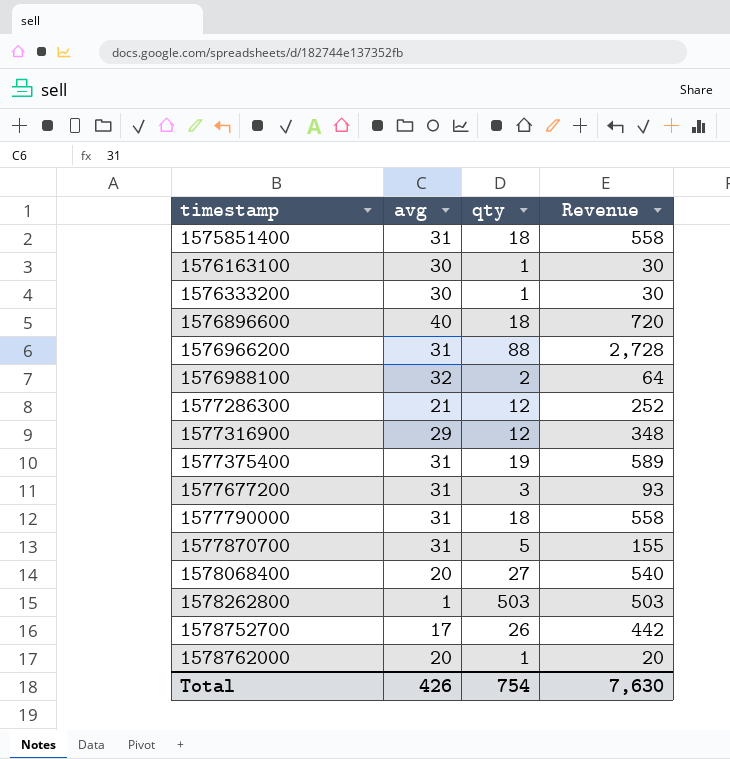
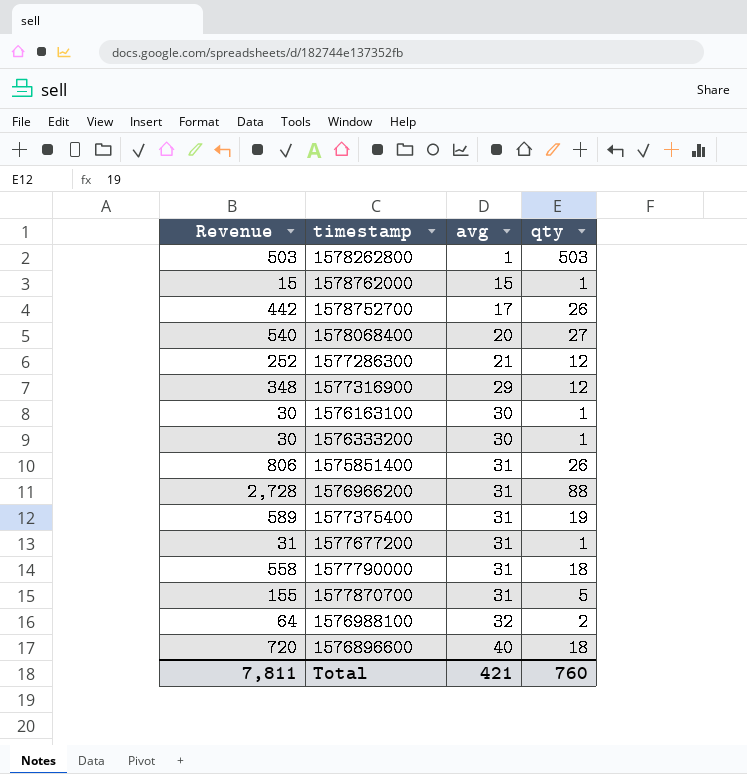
row order: timestamp ascending -> avg ascending
column Revenue | position: 4 -> 1
1578762000 | Revenue: 20 -> 15
1578762000 | avg: 20 -> 15
1575851400 | Revenue: 558 -> 806
1575851400 | qty: 18 -> 26
1577677200 | Revenue: 93 -> 31
1577677200 | qty: 3 -> 1
Total | Revenue: 7,630 -> 7,811
Total | avg: 426 -> 421
Total | qty: 754 -> 760

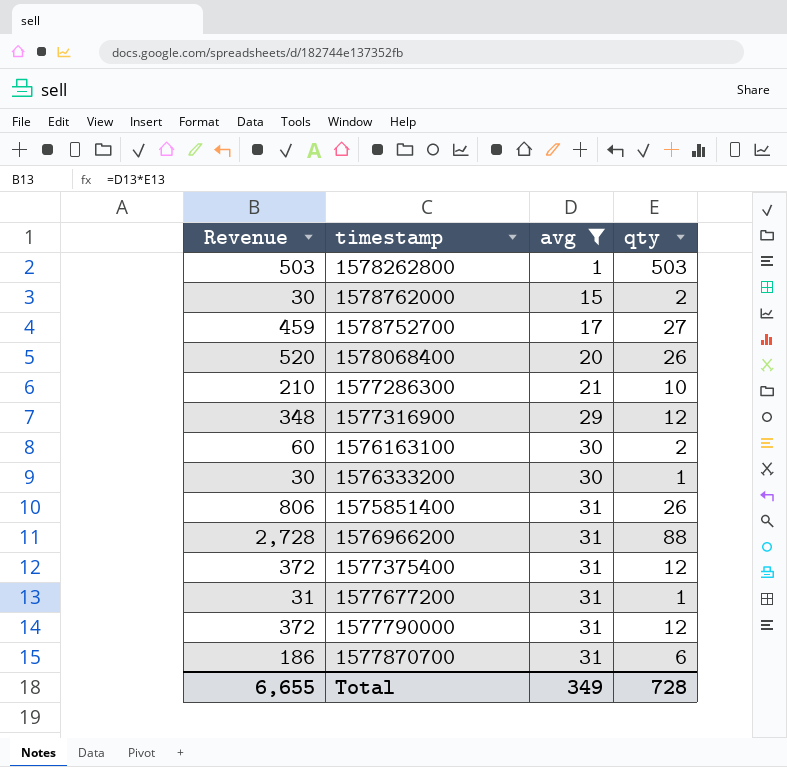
filter: none -> avg <= 31
1578762000 | Revenue: 15 -> 30
1578762000 | qty: 1 -> 2
1578752700 | Revenue: 442 -> 459
1578752700 | qty: 26 -> 27
1578068400 | Revenue: 540 -> 520
1578068400 | qty: 27 -> 26
1577286300 | Revenue: 252 -> 210
1577286300 | qty: 12 -> 10
1576163100 | Revenue: 30 -> 60
1576163100 | qty: 1 -> 2
1577375400 | Revenue: 589 -> 372
1577375400 | qty: 19 -> 12
1577790000 | Revenue: 558 -> 372
1577790000 | qty: 18 -> 12
1577870700 | Revenue: 155 -> 186
1577870700 | qty: 5 -> 6
Total | Revenue: 7,811 -> 6,655
Total | avg: 421 -> 349
Total | qty: 760 -> 728

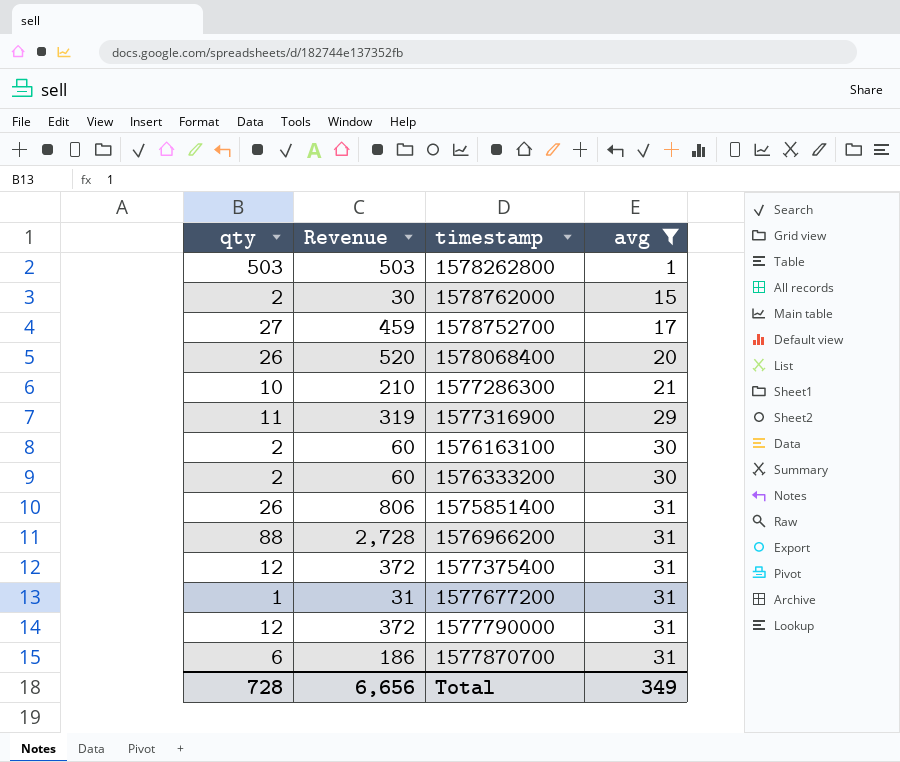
column qty | position: 4 -> 1
1577316900 | qty: 12 -> 11
1577316900 | Revenue: 348 -> 319
1576333200 | qty: 1 -> 2
1576333200 | Revenue: 30 -> 60
Total | Revenue: 6,655 -> 6,656

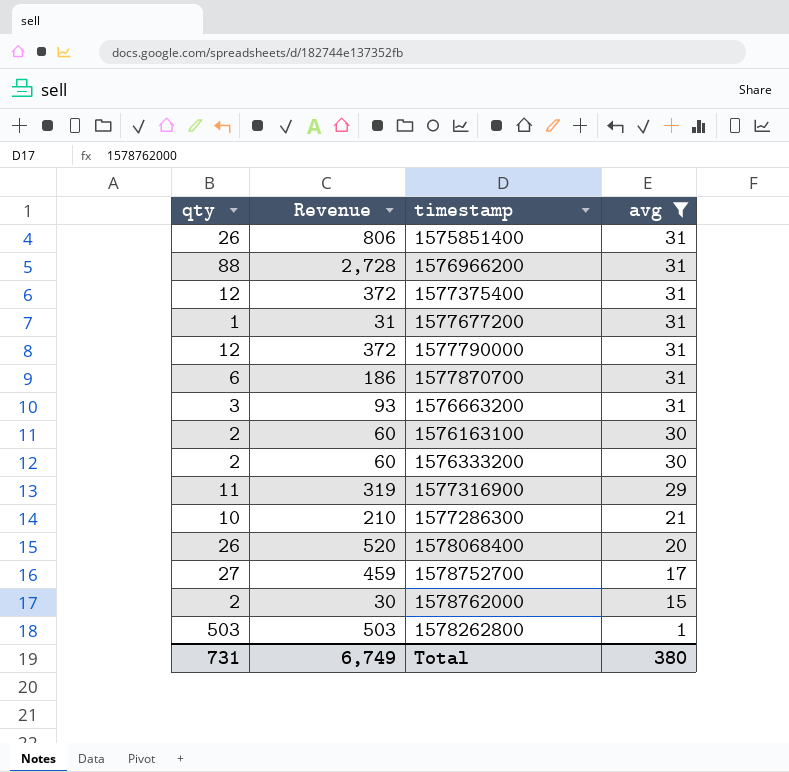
row order: avg ascending -> avg descending
row 1576663200: none -> 3 | 93 | 31
Total | qty: 728 -> 731
Total | Revenue: 6,656 -> 6,749
Total | avg: 349 -> 380

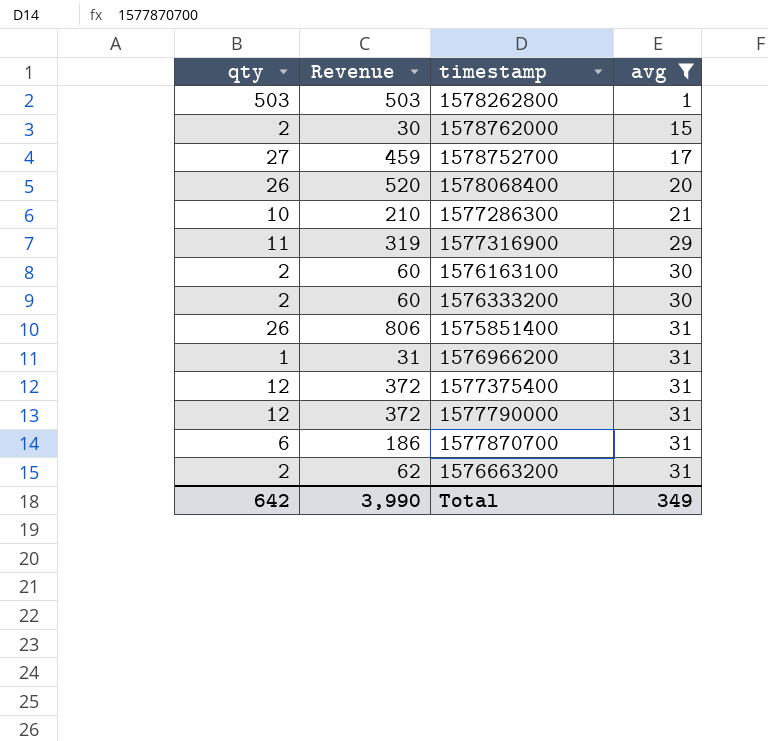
row order: avg descending -> avg ascending
row 1577677200: 1 | 31 | 31 -> none
1576966200 | qty: 88 -> 1
1576966200 | Revenue: 2,728 -> 31
1576663200 | qty: 3 -> 2
1576663200 | Revenue: 93 -> 62
Total | qty: 731 -> 642
Total | Revenue: 6,749 -> 3,990
Total | avg: 380 -> 349

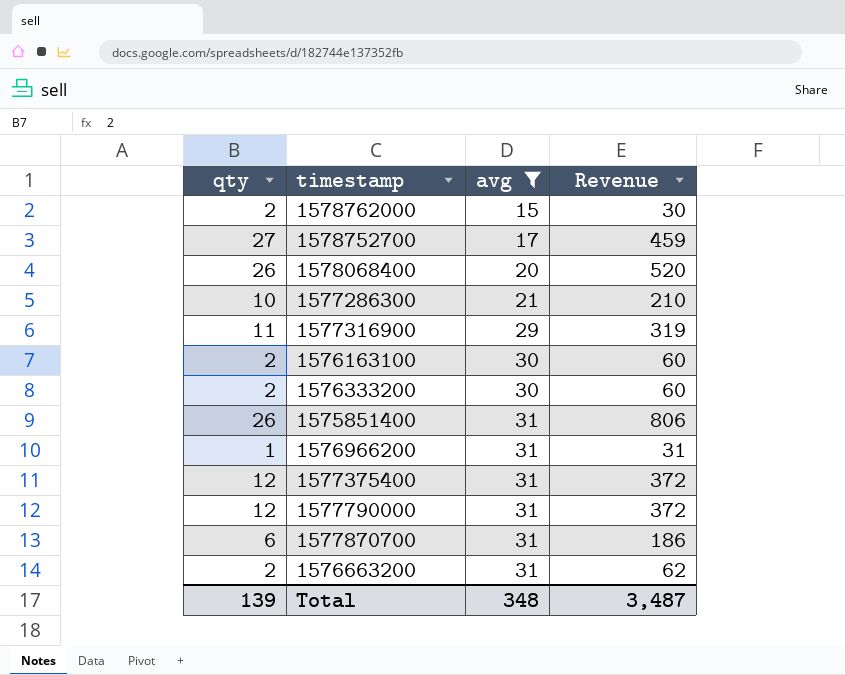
column Revenue | position: 2 -> 4
row 1578262800: 503 | 503 | 1 -> none
Total | qty: 642 -> 139
Total | avg: 349 -> 348
Total | Revenue: 3,990 -> 3,487

